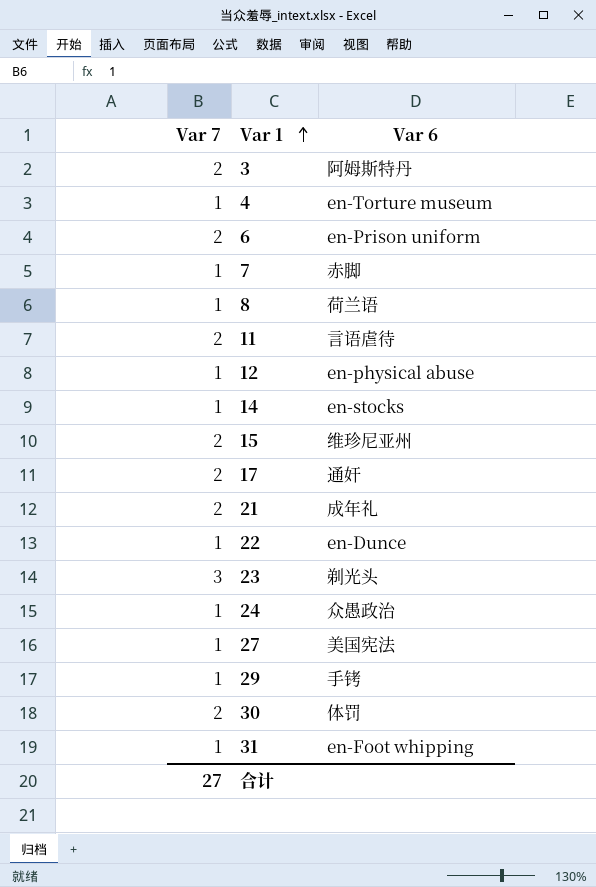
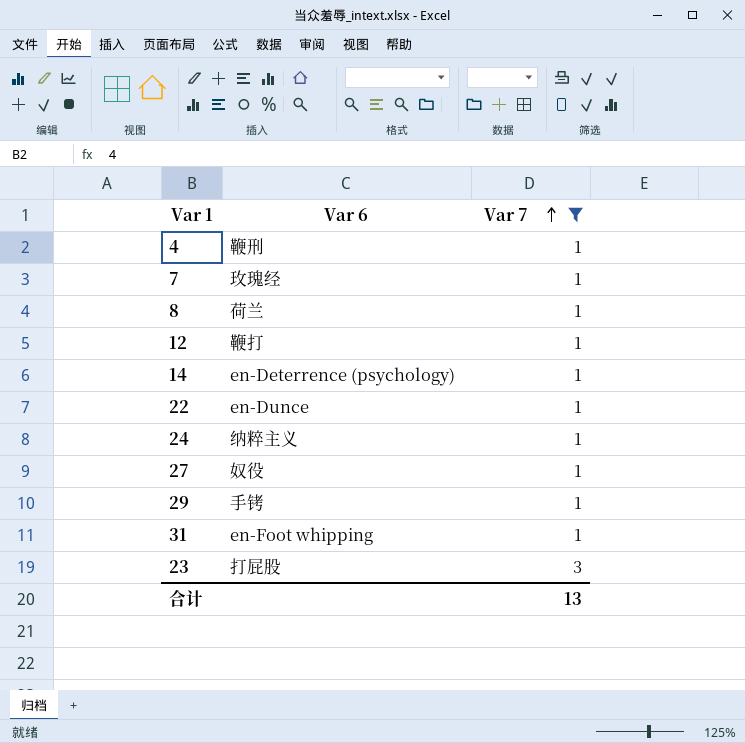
filter: none -> Var 7 != 2
row order: Var 1 ascending -> Var 7 ascending
column Var 7 | position: 1 -> 3
4 | Var 6: en-Torture museum -> 鞭刑
7 | Var 6: 赤脚 -> 玫瑰经
8 | Var 6: 荷兰语 -> 荷兰
12 | Var 6: en-physical abuse -> 鞭打
14 | Var 6: en-stocks -> en-Deterrence (psychology)
24 | Var 6: 众愚政治 -> 纳粹主义
27 | Var 6: 美国宪法 -> 奴役
23 | Var 6: 剃光头 -> 打屁股
合计 | Var 7: 27 -> 13

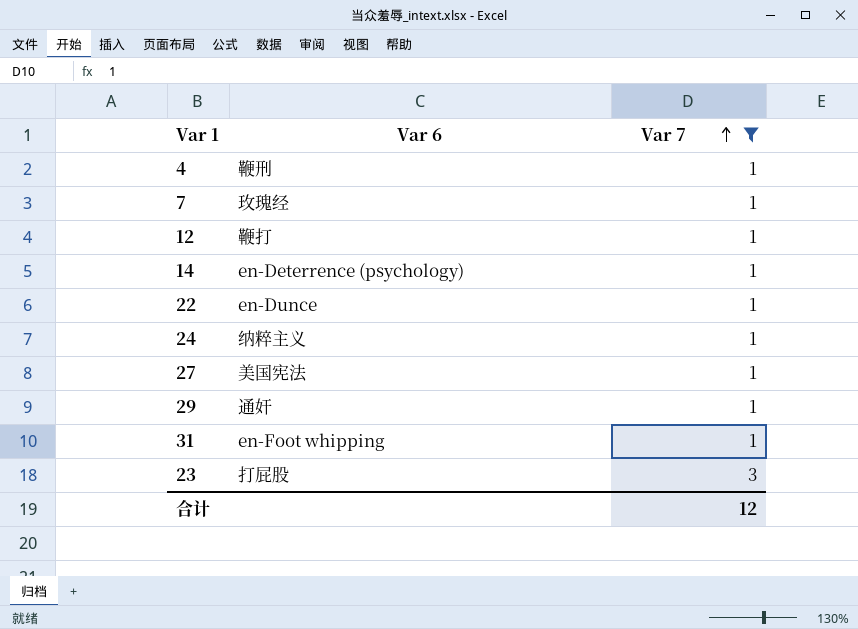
row 8: 荷兰 | 1 -> none
27 | Var 6: 奴役 -> 美国宪法
29 | Var 6: 手铐 -> 通奸
合计 | Var 7: 13 -> 12

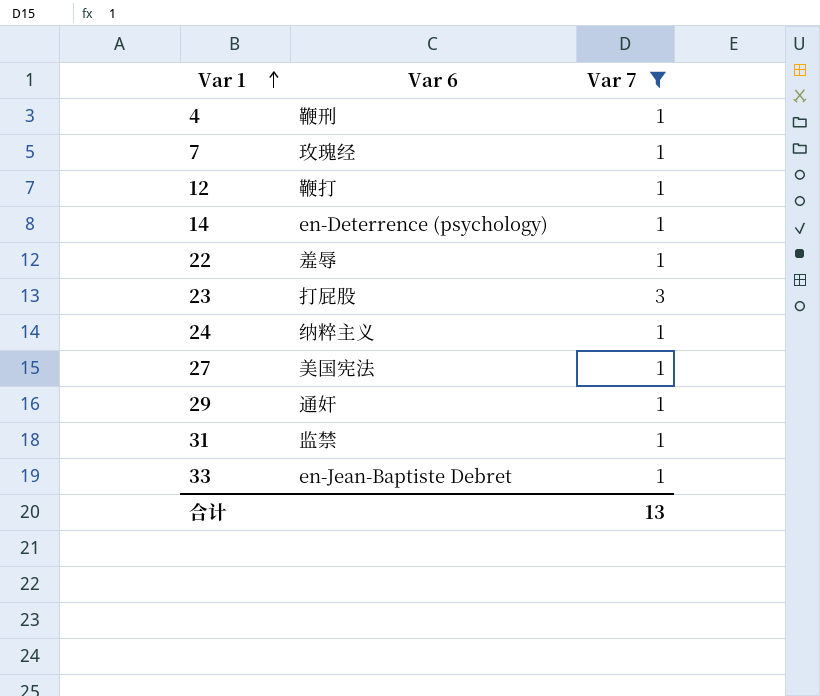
row order: Var 7 ascending -> Var 1 ascending
22 | Var 6: en-Dunce -> 羞辱
31 | Var 6: en-Foot whipping -> 监禁
row 33: none -> en-Jean-Baptiste Debret | 1
合计 | Var 7: 12 -> 13

